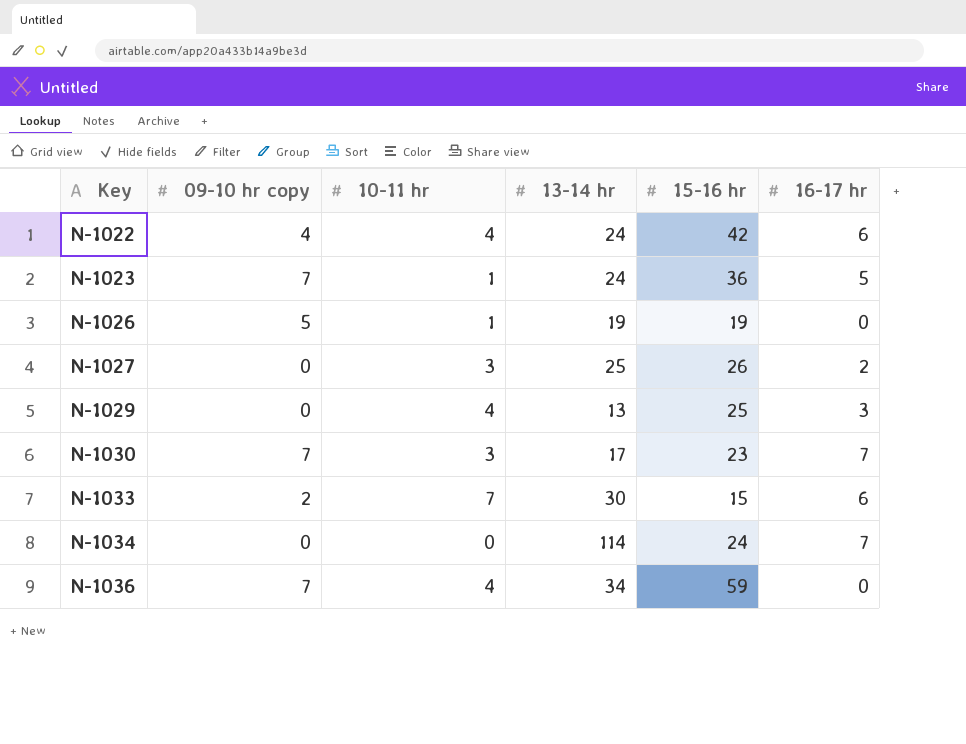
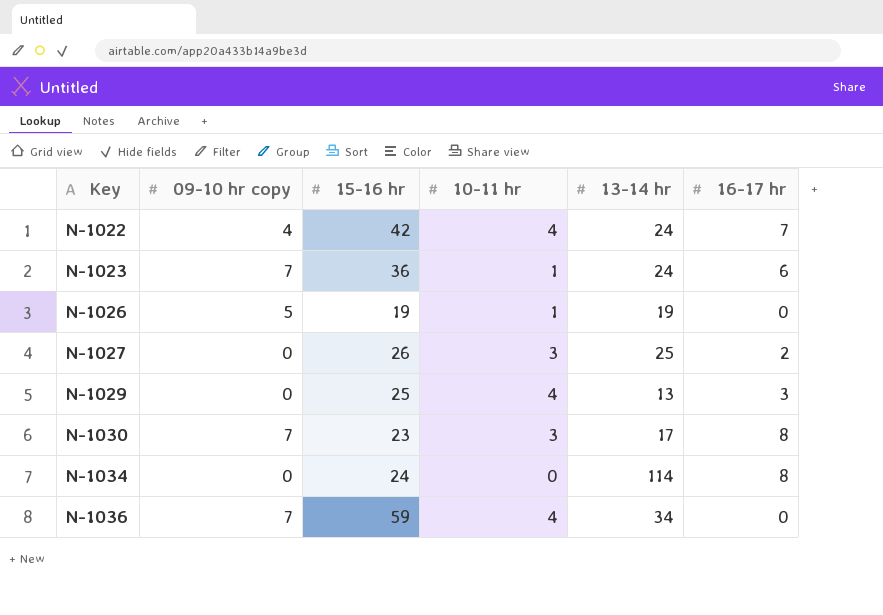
column 15-16 hr | position: 5 -> 3
row N-1033: 2 | 7 | 30 | 15 | 6 -> none
N-1022 | 16-17 hr: 6 -> 7
N-1023 | 16-17 hr: 5 -> 6
N-1030 | 16-17 hr: 7 -> 8
N-1034 | 16-17 hr: 7 -> 8

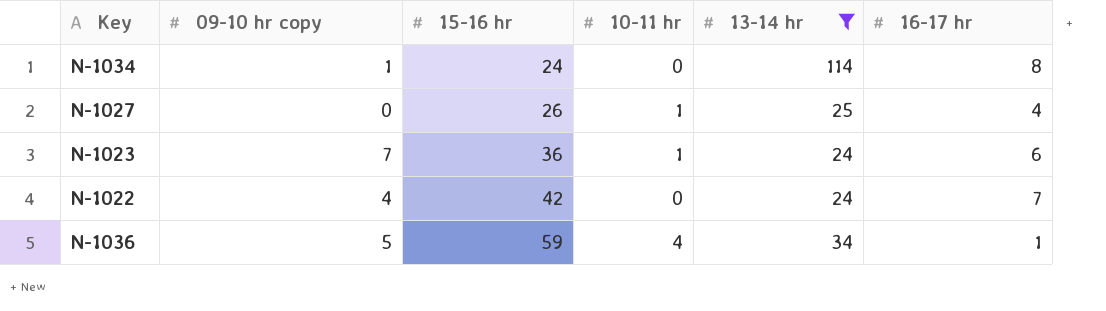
filter: none -> 13-14 hr >= 24
row order: Key ascending -> 15-16 hr ascending
N-1034 | 09-10 hr copy: 0 -> 1
N-1027 | 10-11 hr: 3 -> 1
N-1027 | 16-17 hr: 2 -> 4
N-1022 | 10-11 hr: 4 -> 0
N-1036 | 09-10 hr copy: 7 -> 5
N-1036 | 16-17 hr: 0 -> 1

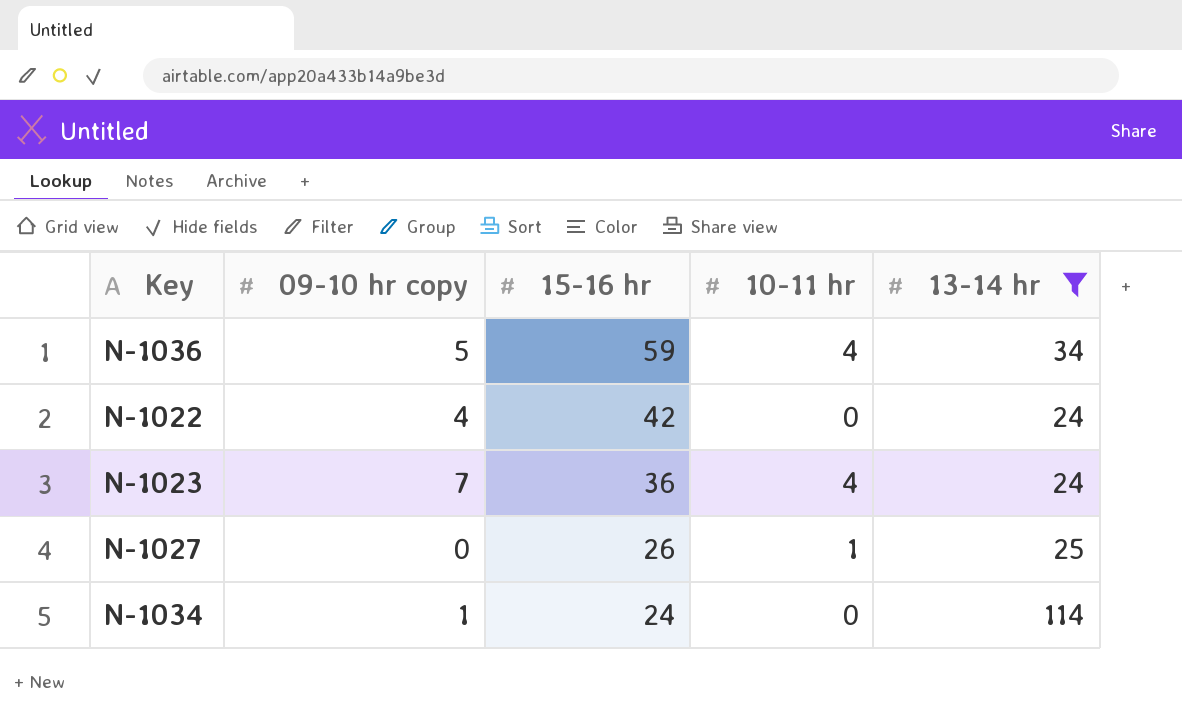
row order: 15-16 hr ascending -> 15-16 hr descending
column 16-17 hr | position: 6 -> none
N-1023 | 10-11 hr: 1 -> 4

